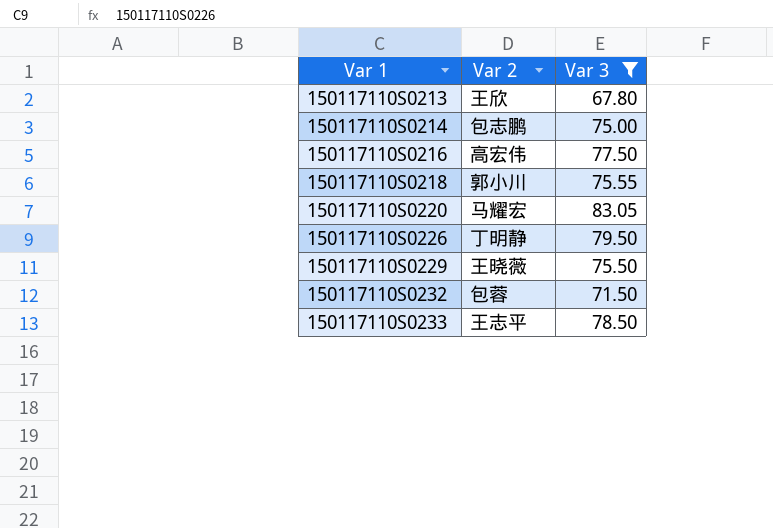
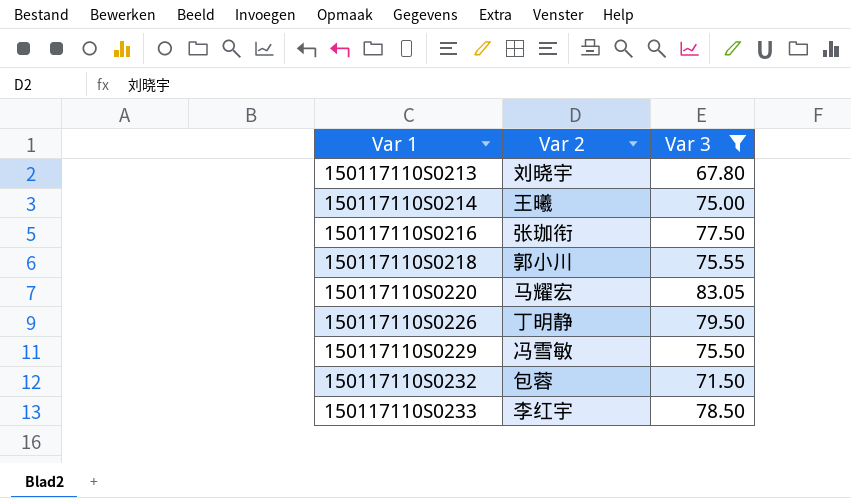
150117110S0213 | Var 2: 王欣 -> 刘晓宇
150117110S0214 | Var 2: 包志鹏 -> 王曦
150117110S0216 | Var 2: 高宏伟 -> 张珈衔
150117110S0229 | Var 2: 王晓薇 -> 冯雪敏
150117110S0233 | Var 2: 王志平 -> 李红宇

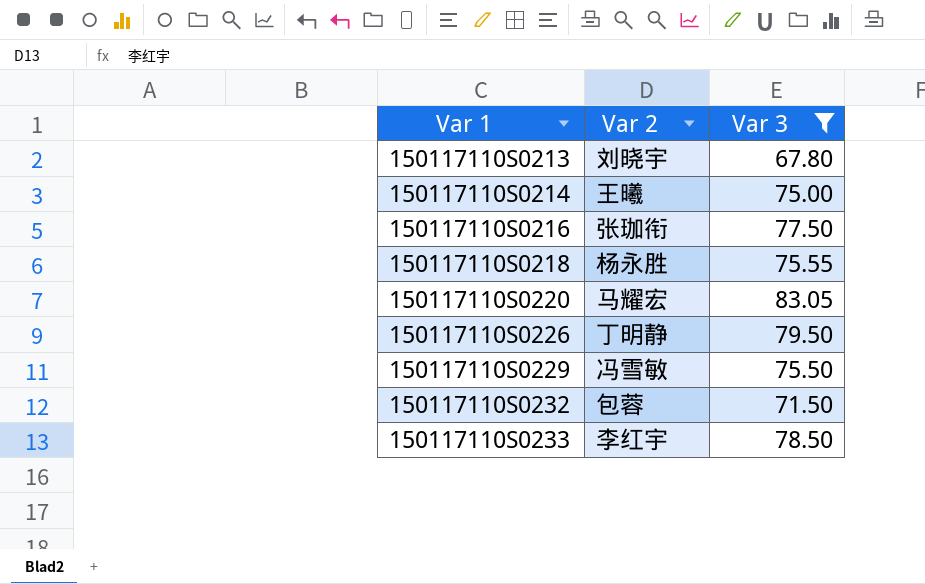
150117110S0218 | Var 2: 郭小川 -> 杨永胜

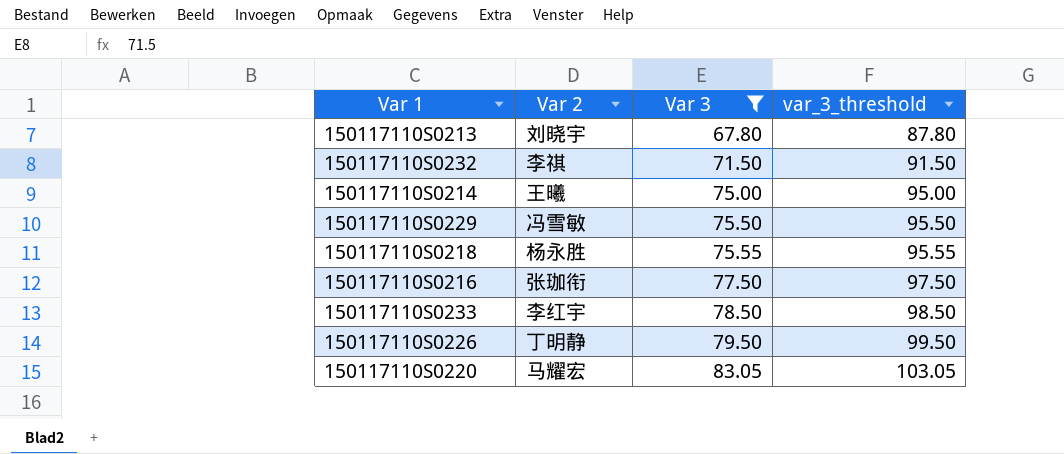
row order: Var 1 ascending -> Var 3 ascending
column var_3_threshold | formula: none -> [Var 3] + 20
150117110S0232 | Var 2: 包蓉 -> 李祺

